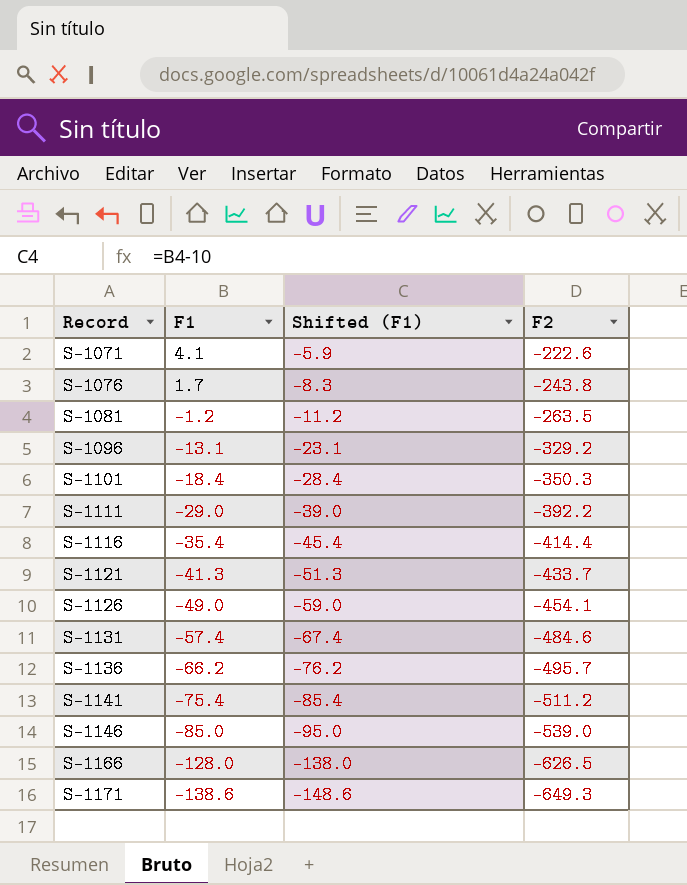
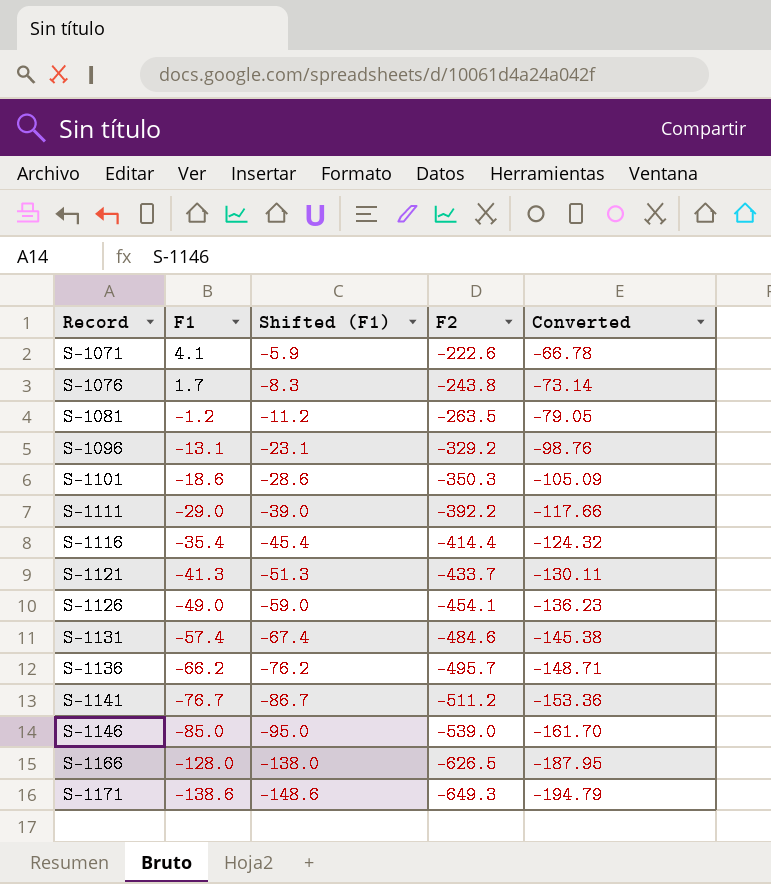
column Converted | formula: none -> [F2] * 0.3
S-1101 | F1: -18.4 -> -18.6
S-1101 | Shifted (F1): -28.4 -> -28.6
S-1141 | F1: -75.4 -> -76.7
S-1141 | Shifted (F1): -85.4 -> -86.7

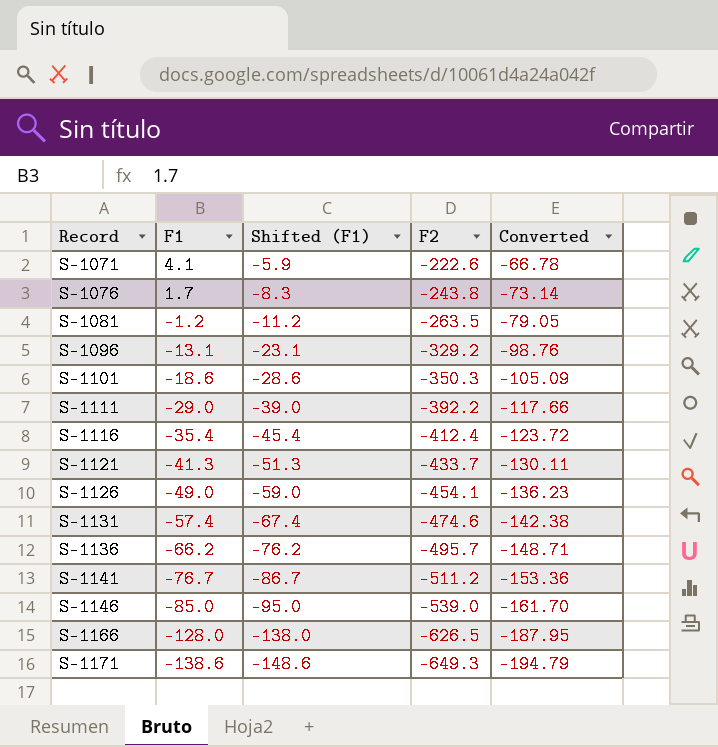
S-1116 | F2: -414.4 -> -412.4
S-1116 | Converted: -124.32 -> -123.72
S-1131 | F2: -484.6 -> -474.6
S-1131 | Converted: -145.38 -> -142.38

